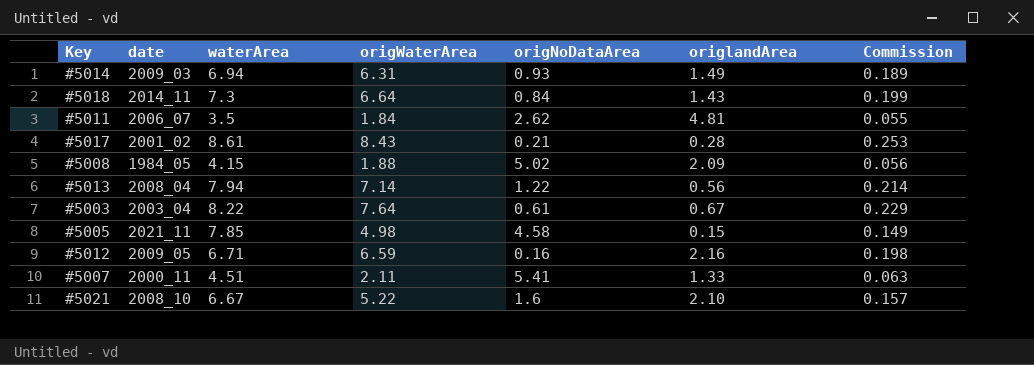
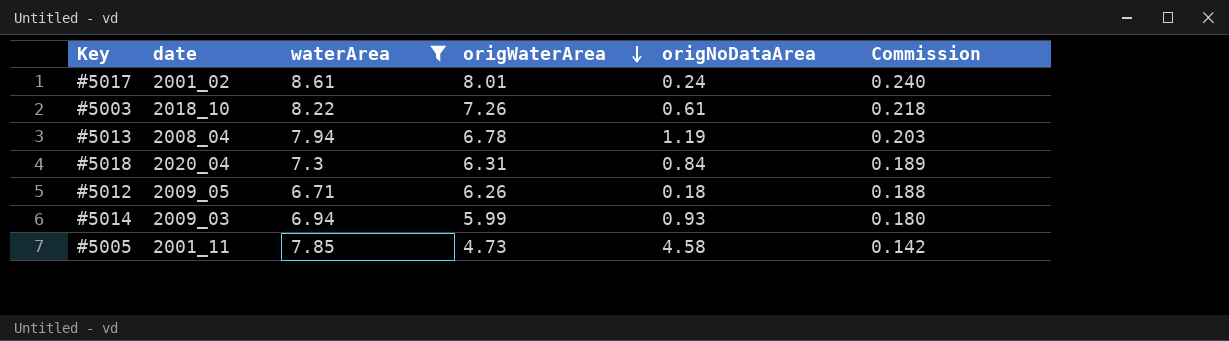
filter: none -> waterArea >= 6.71
row order: none -> origWaterArea descending
column origlandArea | position: 6 -> none
#5017 | origWaterArea: 8.43 -> 8.01
#5017 | origNoDataArea: 0.21 -> 0.24
#5017 | Commission: 0.253 -> 0.240
#5003 | date: 2003_04 -> 2018_10
#5003 | origWaterArea: 7.64 -> 7.26
#5003 | Commission: 0.229 -> 0.218
#5013 | origWaterArea: 7.14 -> 6.78
#5013 | origNoDataArea: 1.22 -> 1.19
#5013 | Commission: 0.214 -> 0.203
#5018 | date: 2014_11 -> 2020_04
#5018 | origWaterArea: 6.64 -> 6.31
#5018 | Commission: 0.199 -> 0.189
#5012 | origWaterArea: 6.59 -> 6.26
#5012 | origNoDataArea: 0.16 -> 0.18
#5012 | Commission: 0.198 -> 0.188
#5014 | origWaterArea: 6.31 -> 5.99
#5014 | Commission: 0.189 -> 0.180
#5005 | date: 2021_11 -> 2001_11
#5005 | origWaterArea: 4.98 -> 4.73
#5005 | Commission: 0.149 -> 0.142

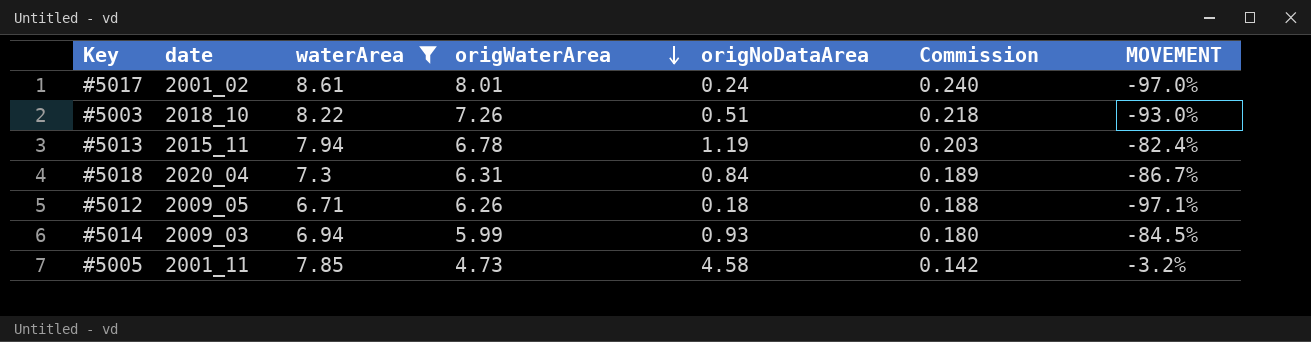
column MOVEMENT | formula: none -> ([origNoDataArea] - [origWaterArea]) / [origWaterArea]
#5003 | origNoDataArea: 0.61 -> 0.51
#5013 | date: 2008_04 -> 2015_11

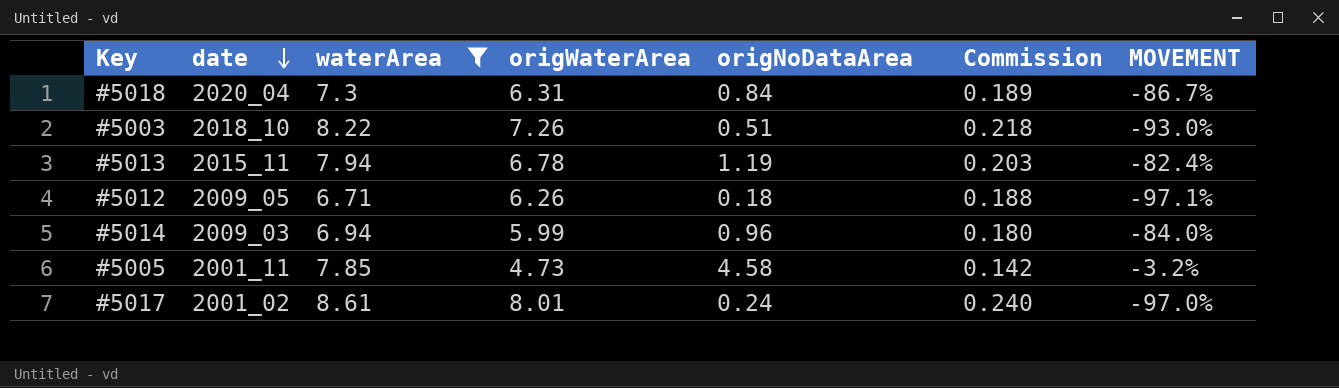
row order: origWaterArea descending -> date descending
#5014 | origNoDataArea: 0.93 -> 0.96
#5014 | MOVEMENT: -84.5% -> -84.0%

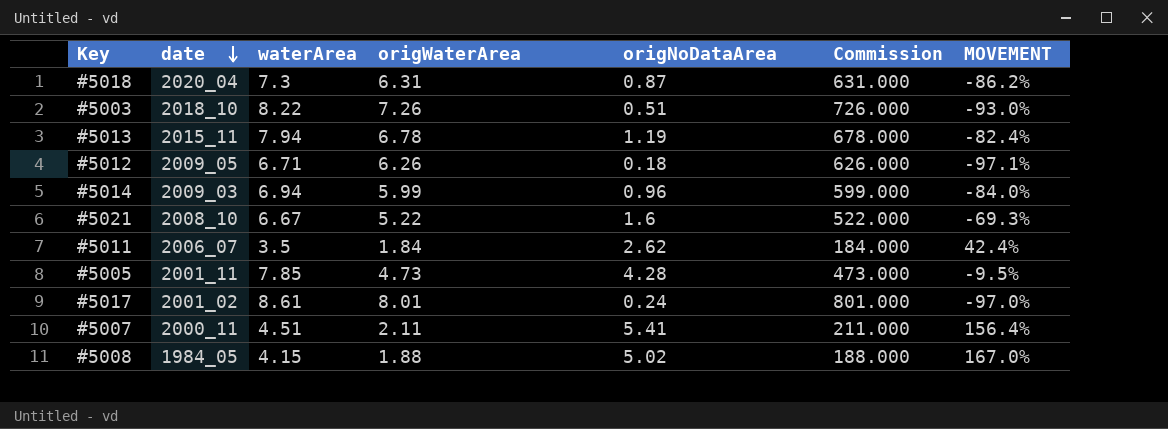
filter: waterArea >= 6.71 -> none
column Commission | formula: [origWaterArea] * 0.03 -> [origWaterArea] * 100
#5018 | origNoDataArea: 0.84 -> 0.87
#5018 | MOVEMENT: -86.7% -> -86.2%
#5005 | origNoDataArea: 4.58 -> 4.28
#5005 | MOVEMENT: -3.2% -> -9.5%

